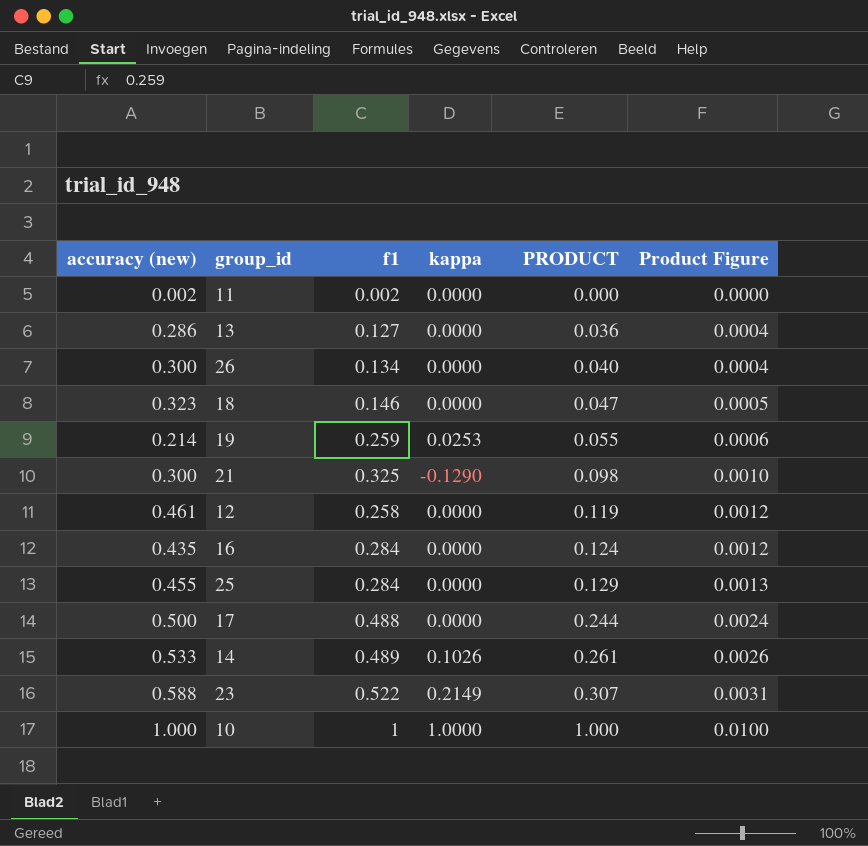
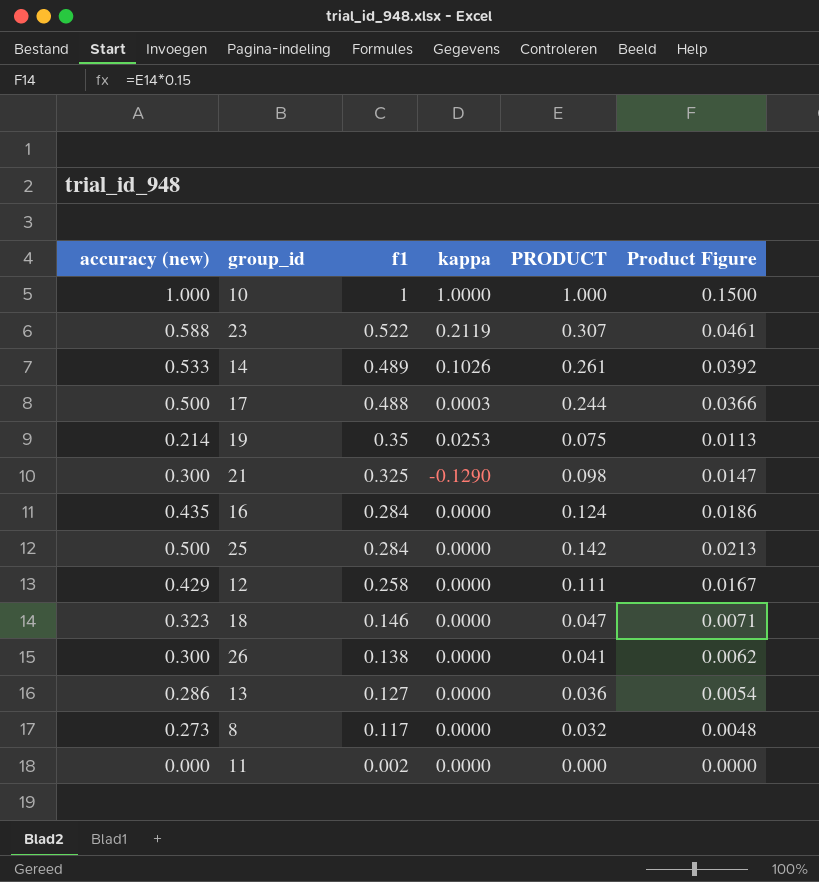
row order: PRODUCT ascending -> f1 descending
column Product Figure | formula: [PRODUCT] * 0.01 -> [PRODUCT] * 0.15
23 | kappa: 0.2149 -> 0.2119
17 | kappa: 0.0000 -> 0.0003
19 | f1: 0.259 -> 0.35
19 | PRODUCT: 0.055 -> 0.075
25 | accuracy (new): 0.455 -> 0.500
25 | PRODUCT: 0.129 -> 0.142
12 | accuracy (new): 0.461 -> 0.429
12 | PRODUCT: 0.119 -> 0.111
26 | f1: 0.134 -> 0.138
26 | PRODUCT: 0.040 -> 0.041
row 8: none -> 0.273 | 0.117 | 0.0000 | 0.032 | 0.0048
11 | accuracy (new): 0.002 -> 0.000

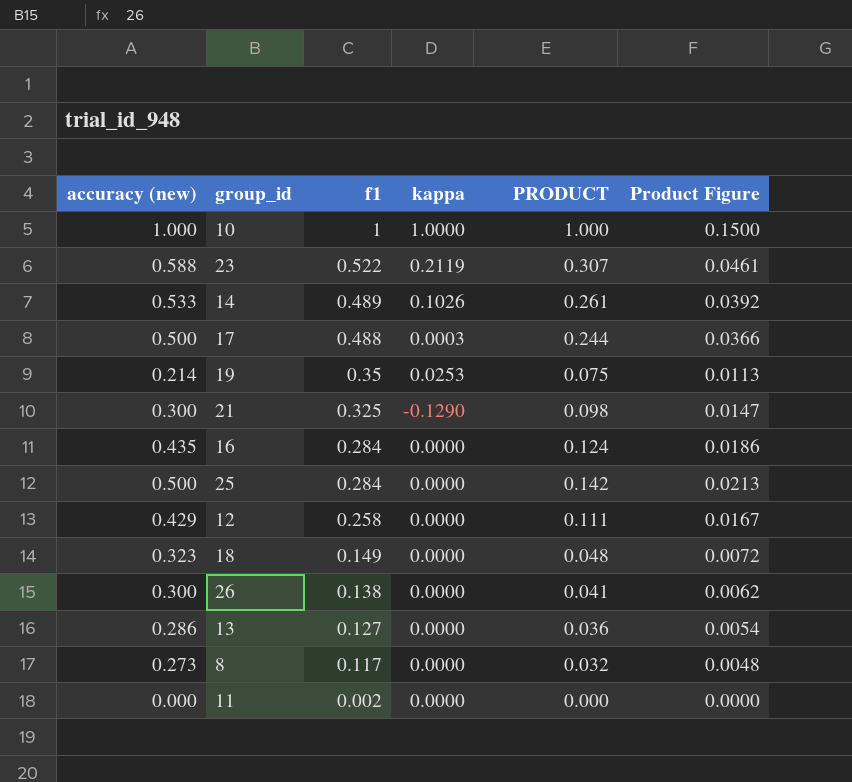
18 | f1: 0.146 -> 0.149
18 | PRODUCT: 0.047 -> 0.048
18 | Product Figure: 0.0071 -> 0.0072

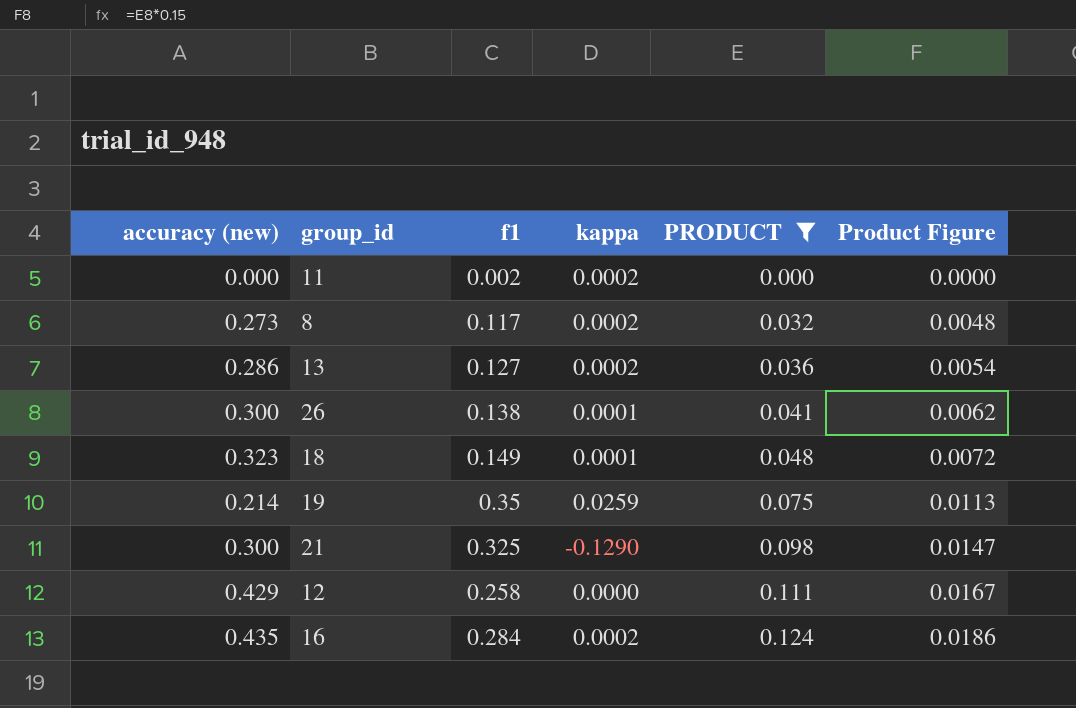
filter: none -> PRODUCT <= 0.124
row order: f1 descending -> PRODUCT ascending
11 | kappa: 0.0000 -> 0.0002
8 | kappa: 0.0000 -> 0.0002
13 | kappa: 0.0000 -> 0.0002
26 | kappa: 0.0000 -> 0.0001
18 | kappa: 0.0000 -> 0.0001
19 | kappa: 0.0253 -> 0.0259
16 | kappa: 0.0000 -> 0.0002

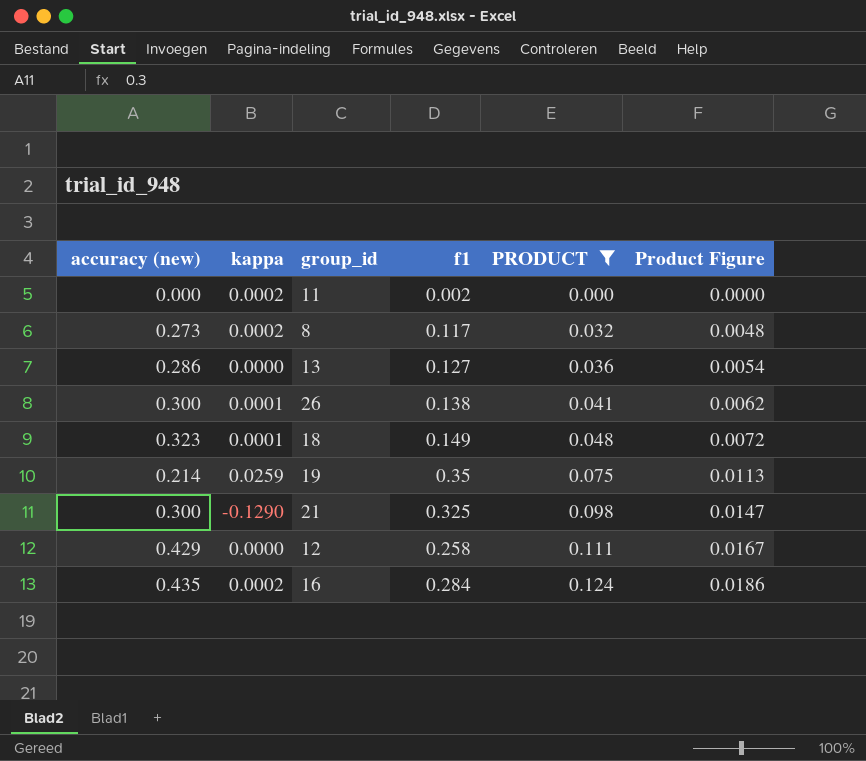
column kappa | position: 4 -> 2
13 | kappa: 0.0002 -> 0.0000

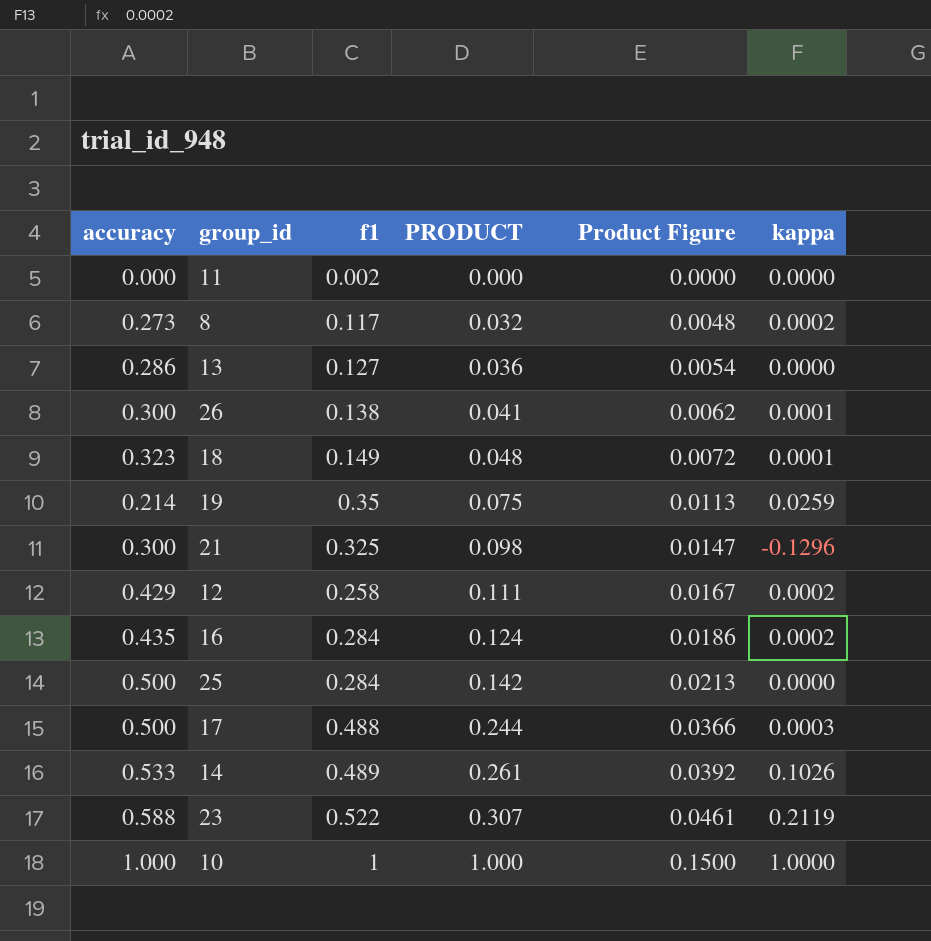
filter: PRODUCT <= 0.124 -> none
column name: accuracy (new) -> accuracy
column kappa | position: 2 -> 6
11 | kappa: 0.0002 -> 0.0000
21 | kappa: -0.1290 -> -0.1296
12 | kappa: 0.0000 -> 0.0002

